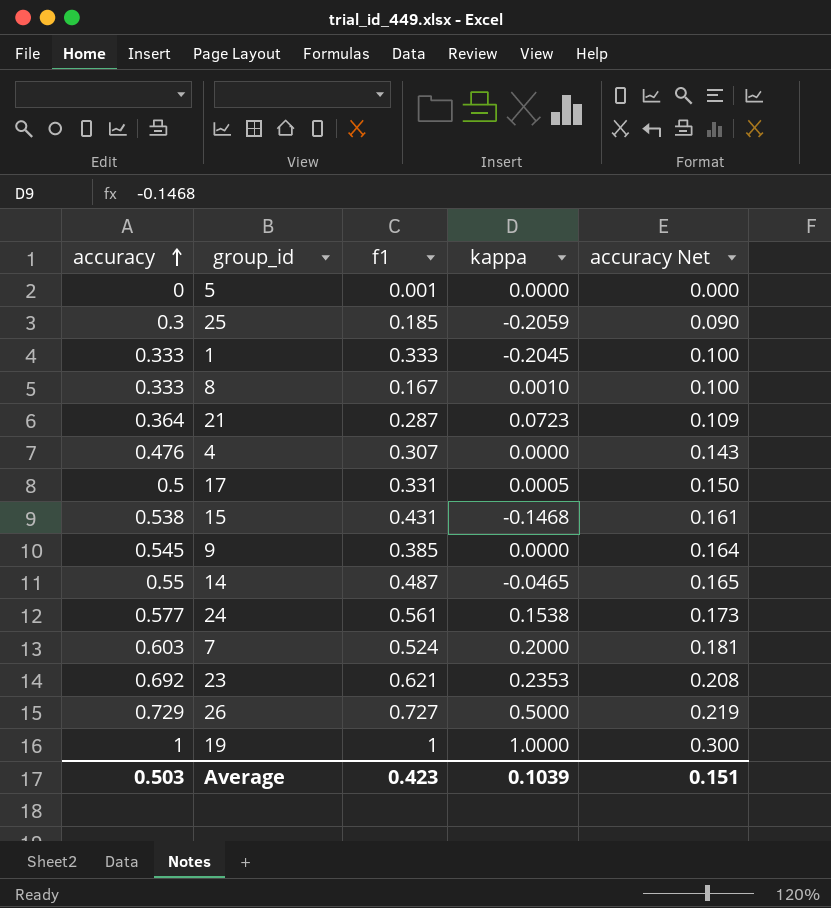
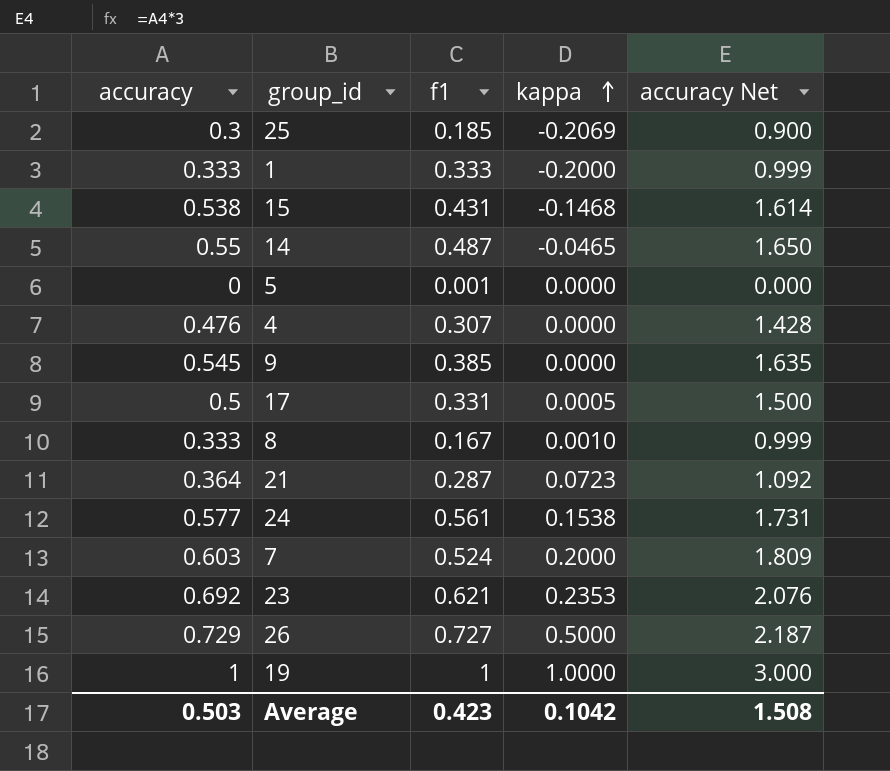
row order: accuracy ascending -> kappa ascending
column accuracy Net | formula: [accuracy] * 0.3 -> [accuracy] * 3
25 | kappa: -0.2059 -> -0.2069
1 | kappa: -0.2045 -> -0.2000
Average | kappa: 0.1039 -> 0.1042
Average | accuracy Net: 0.151 -> 1.508

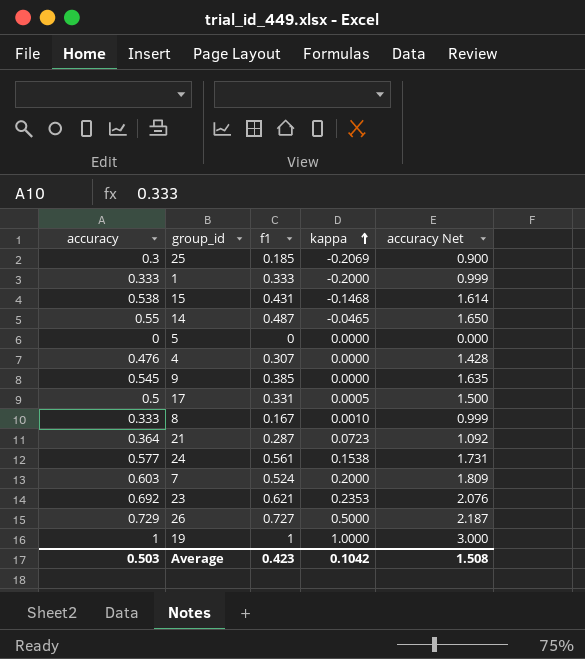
5 | f1: 0.001 -> 0

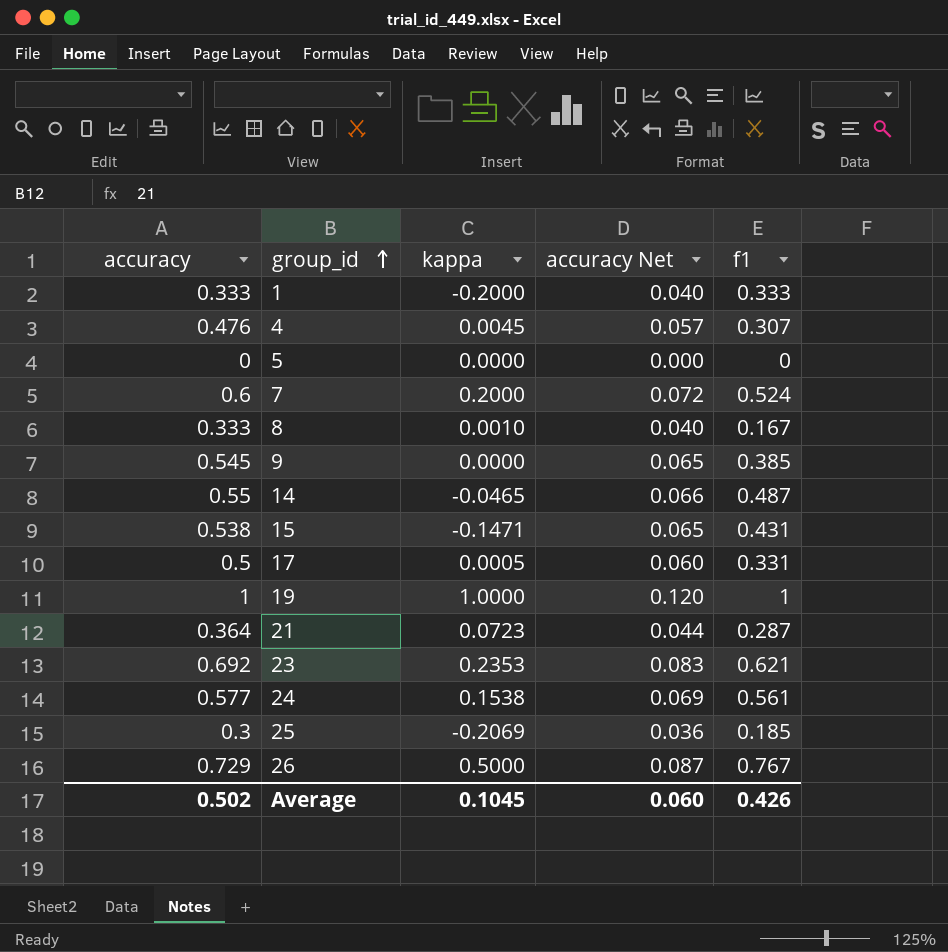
row order: kappa ascending -> group_id ascending
column accuracy Net | formula: [accuracy] * 3 -> [accuracy] * 0.12
column f1 | position: 3 -> 5
4 | kappa: 0.0000 -> 0.0045
7 | accuracy: 0.603 -> 0.6
15 | kappa: -0.1468 -> -0.1471
26 | f1: 0.727 -> 0.767
Average | accuracy: 0.503 -> 0.502
Average | kappa: 0.1042 -> 0.1045
Average | accuracy Net: 1.508 -> 0.060
Average | f1: 0.423 -> 0.426

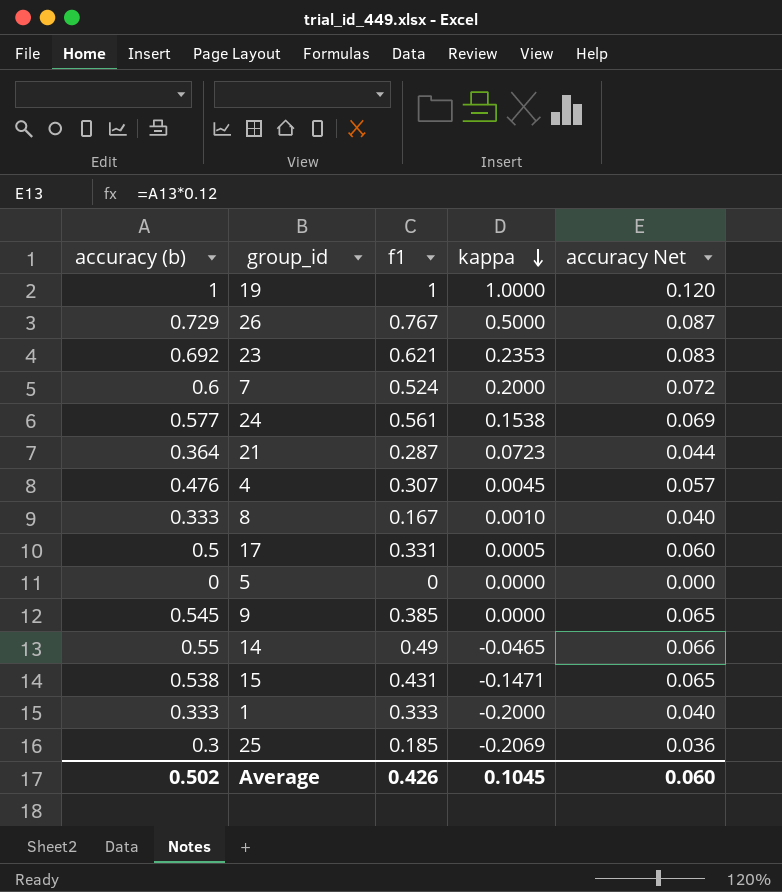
row order: group_id ascending -> kappa descending
column name: accuracy -> accuracy (b)
column f1 | position: 5 -> 3
14 | f1: 0.487 -> 0.49

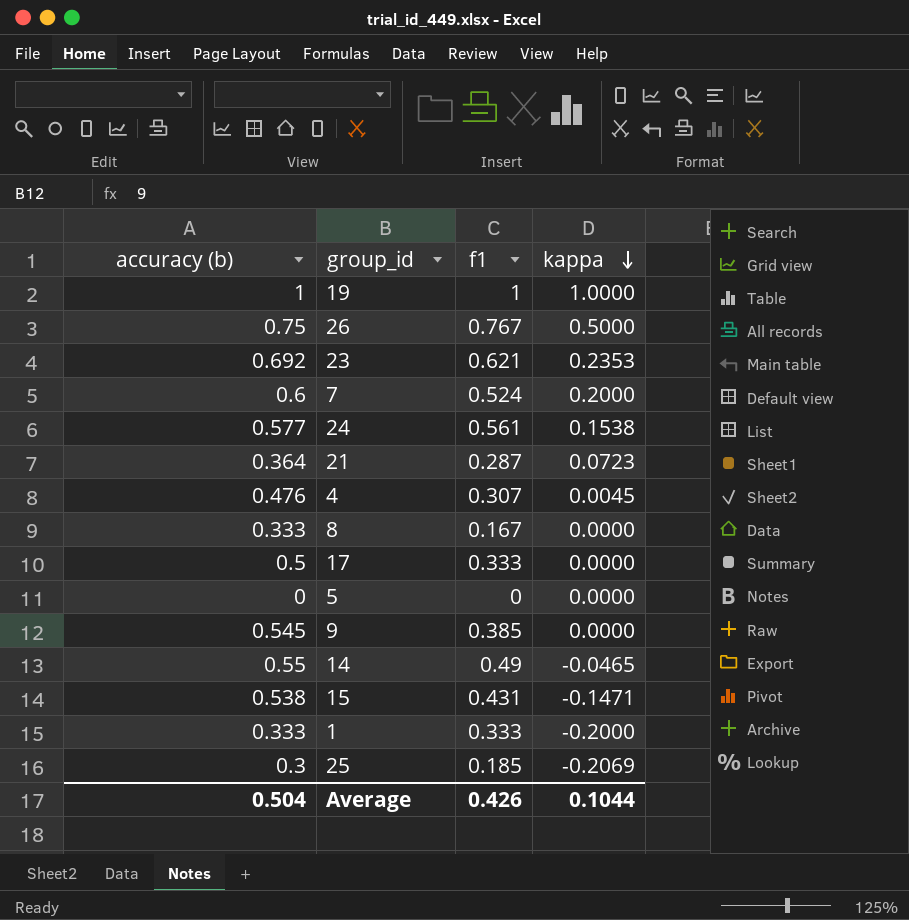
column accuracy Net | formula: [accuracy (b)] * 0.12 -> none
26 | accuracy (b): 0.729 -> 0.75
8 | kappa: 0.0010 -> 0.0000
17 | f1: 0.331 -> 0.333
17 | kappa: 0.0005 -> 0.0000
Average | accuracy (b): 0.502 -> 0.504
Average | kappa: 0.1045 -> 0.1044

